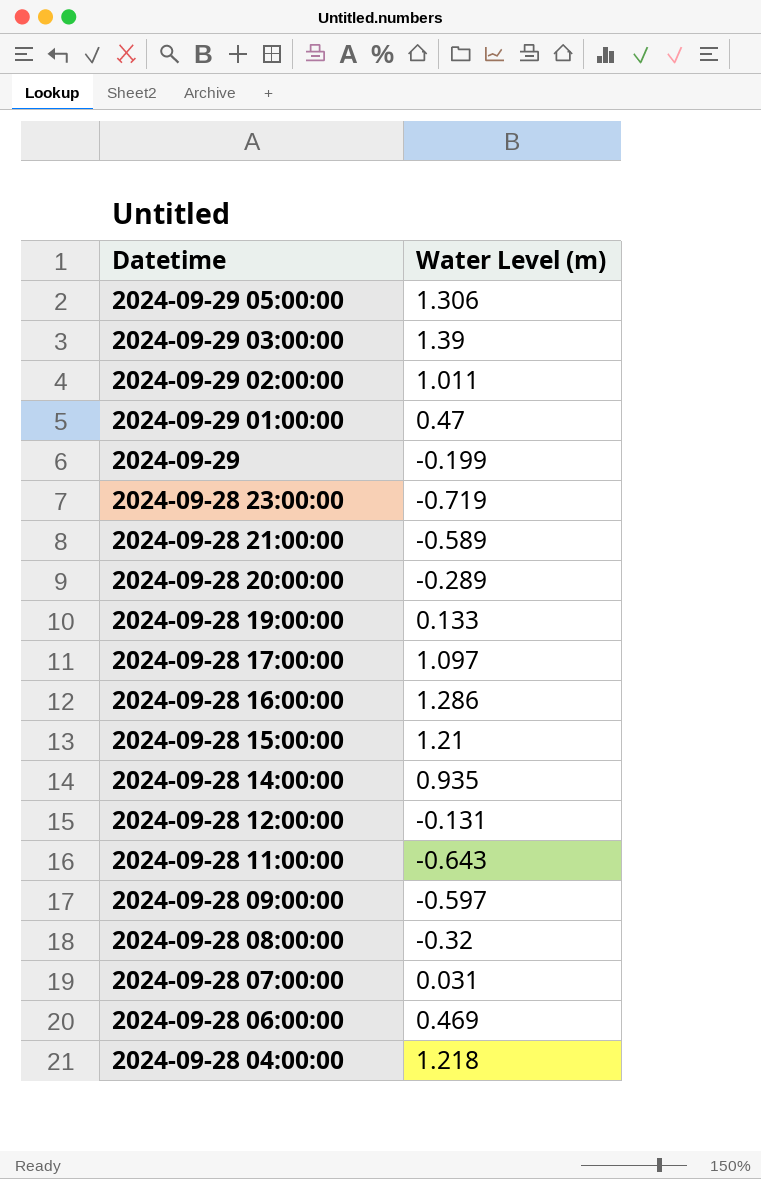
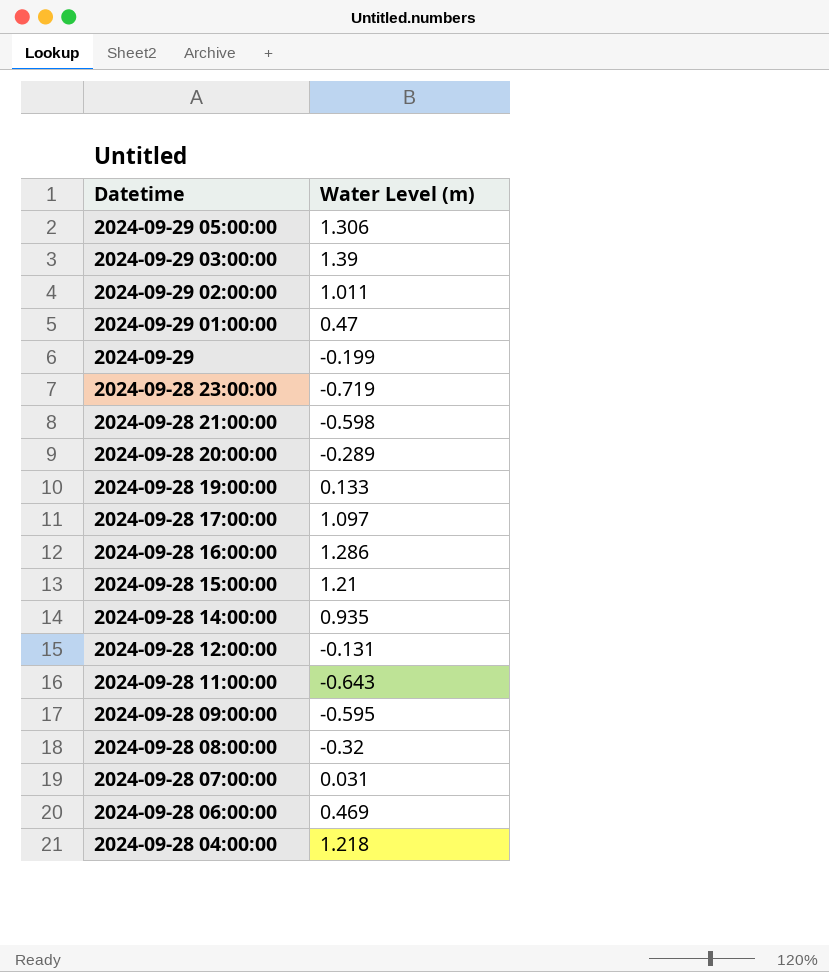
2024-09-28 21:00:00 | Water Level (m): -0.589 -> -0.598
2024-09-28 09:00:00 | Water Level (m): -0.597 -> -0.595

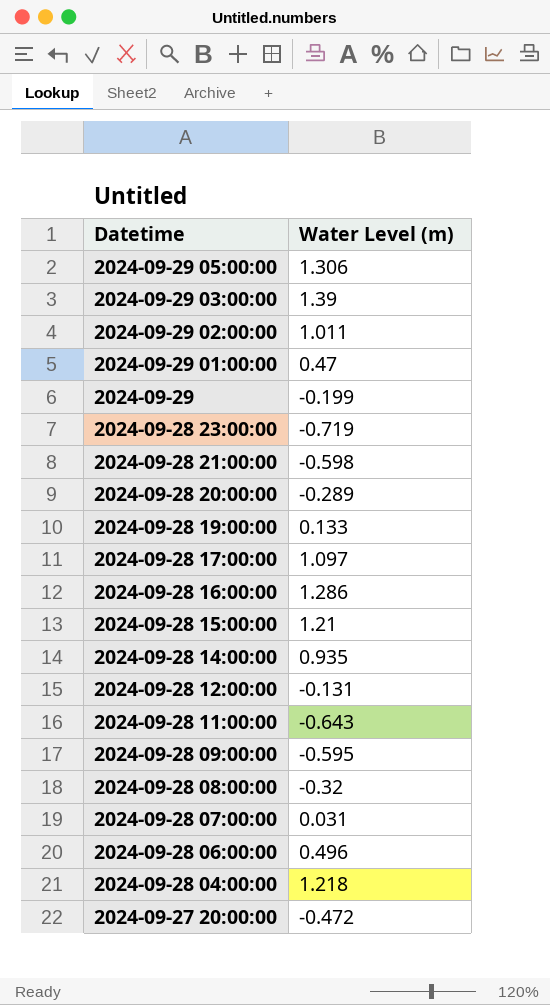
2024-09-28 06:00:00 | Water Level (m): 0.469 -> 0.496
row 2024-09-27 20:00:00: none -> -0.472

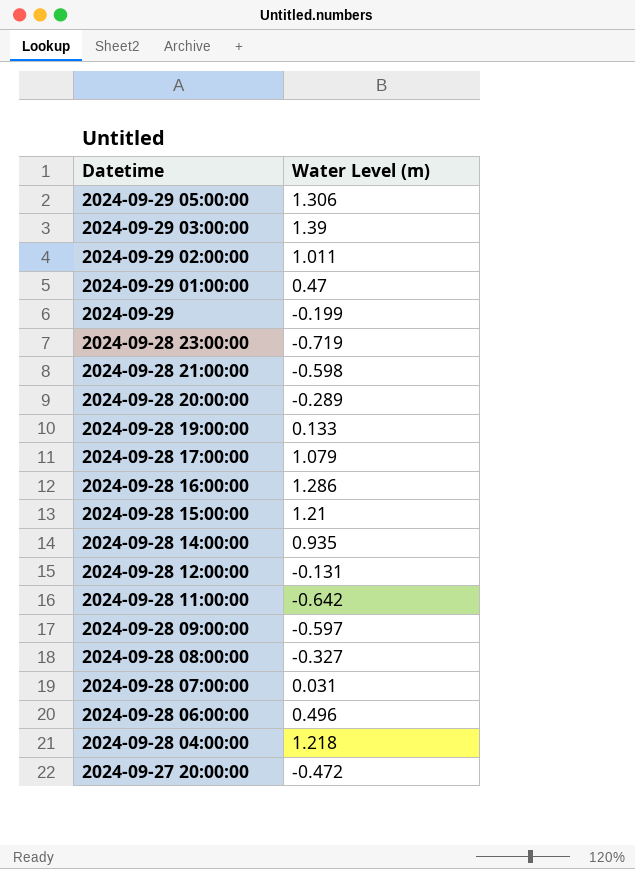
2024-09-28 17:00:00 | Water Level (m): 1.097 -> 1.079
2024-09-28 11:00:00 | Water Level (m): -0.643 -> -0.642
2024-09-28 09:00:00 | Water Level (m): -0.595 -> -0.597
2024-09-28 08:00:00 | Water Level (m): -0.32 -> -0.327

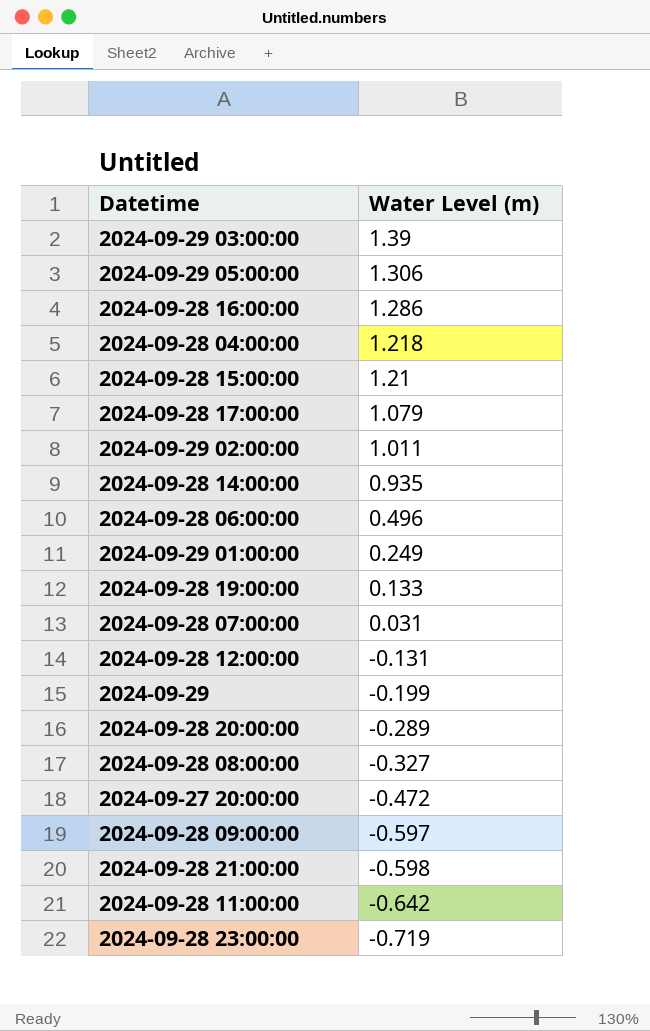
row order: Datetime descending -> Water Level (m) descending
2024-09-29 01:00:00 | Water Level (m): 0.47 -> 0.249

